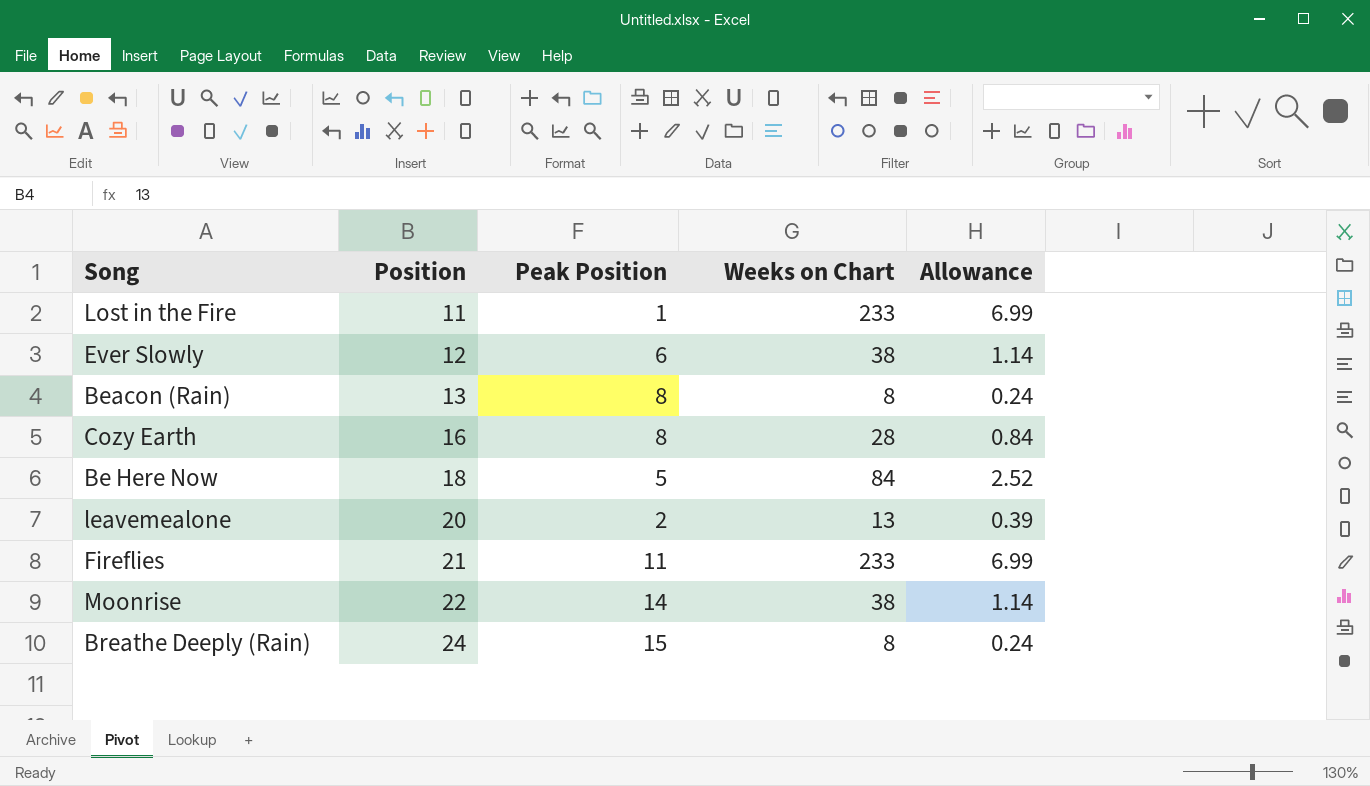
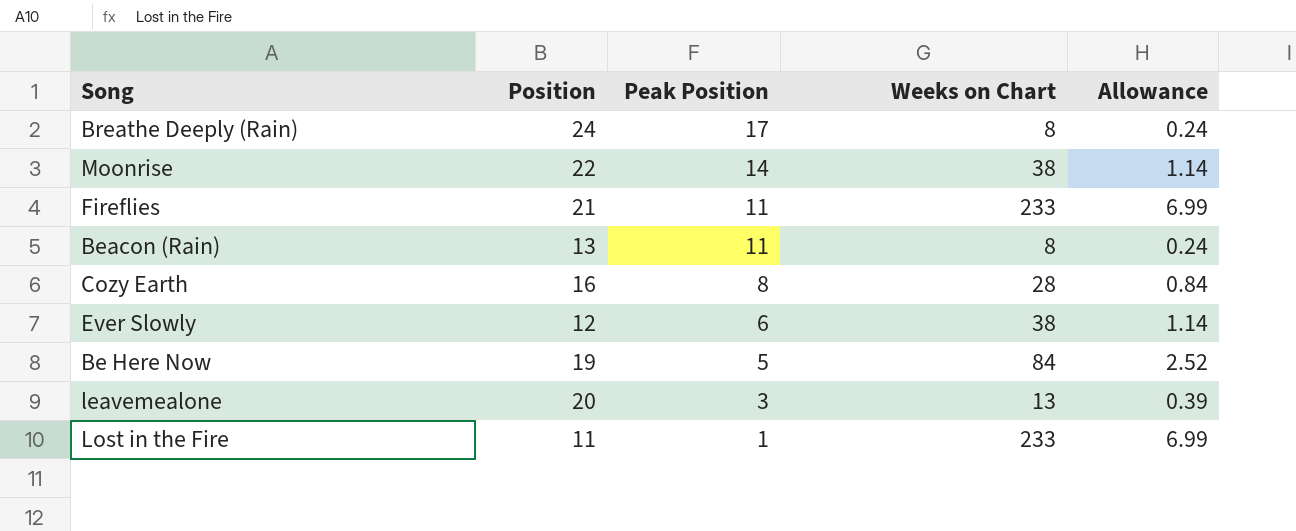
row order: Position ascending -> Peak Position descending
Breathe Deeply (Rain) | Peak Position: 15 -> 17
Beacon (Rain) | Peak Position: 8 -> 11
Be Here Now | Position: 18 -> 19
leavemealone | Peak Position: 2 -> 3

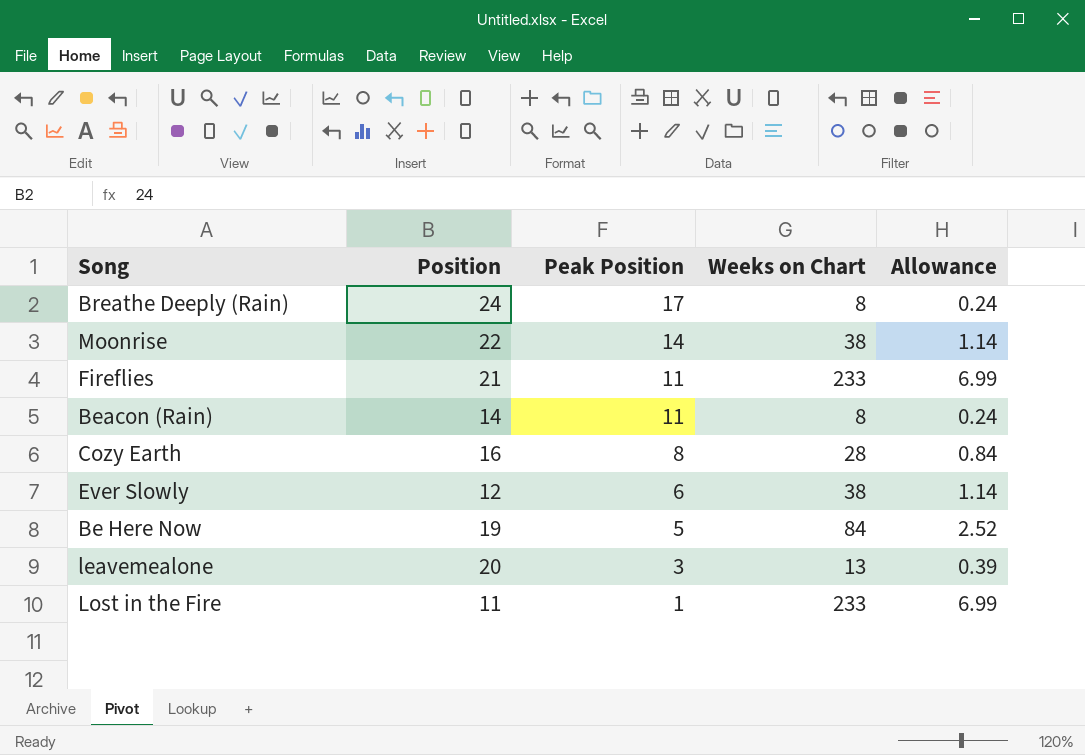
Beacon (Rain) | Position: 13 -> 14

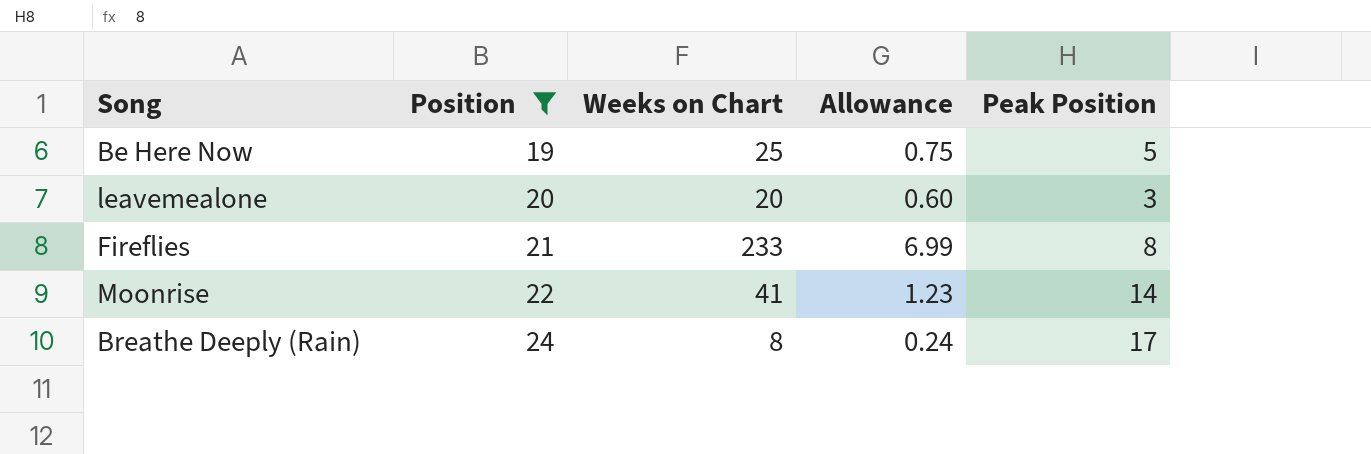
filter: none -> Position >= 19
row order: Peak Position descending -> Position ascending
column Peak Position | position: 3 -> 5
Be Here Now | Weeks on Chart: 84 -> 25
Be Here Now | Allowance: 2.52 -> 0.75
leavemealone | Weeks on Chart: 13 -> 20
leavemealone | Allowance: 0.39 -> 0.60
Fireflies | Peak Position: 11 -> 8
Moonrise | Weeks on Chart: 38 -> 41
Moonrise | Allowance: 1.14 -> 1.23

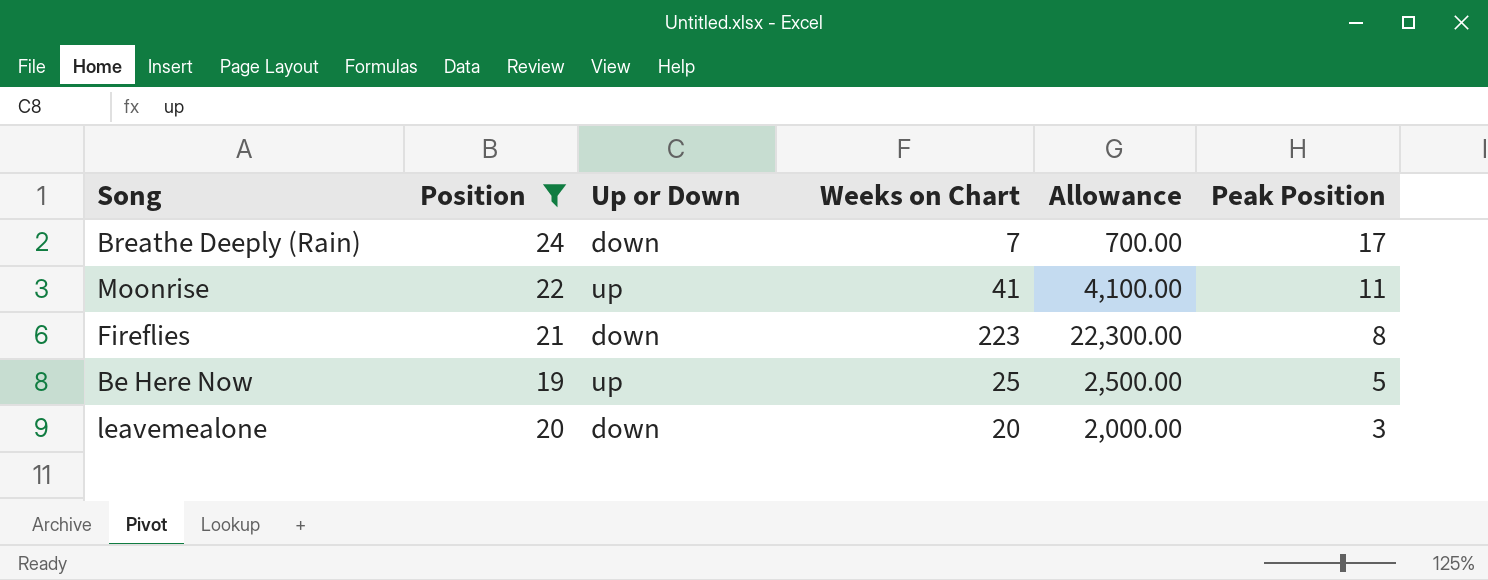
row order: Position ascending -> Peak Position descending
column Up or Down | position: none -> 3
column Allowance | formula: [Weeks on Chart] * 0.03 -> [Weeks on Chart] * 100
Breathe Deeply (Rain) | Weeks on Chart: 8 -> 7
Moonrise | Peak Position: 14 -> 11
Fireflies | Weeks on Chart: 233 -> 223

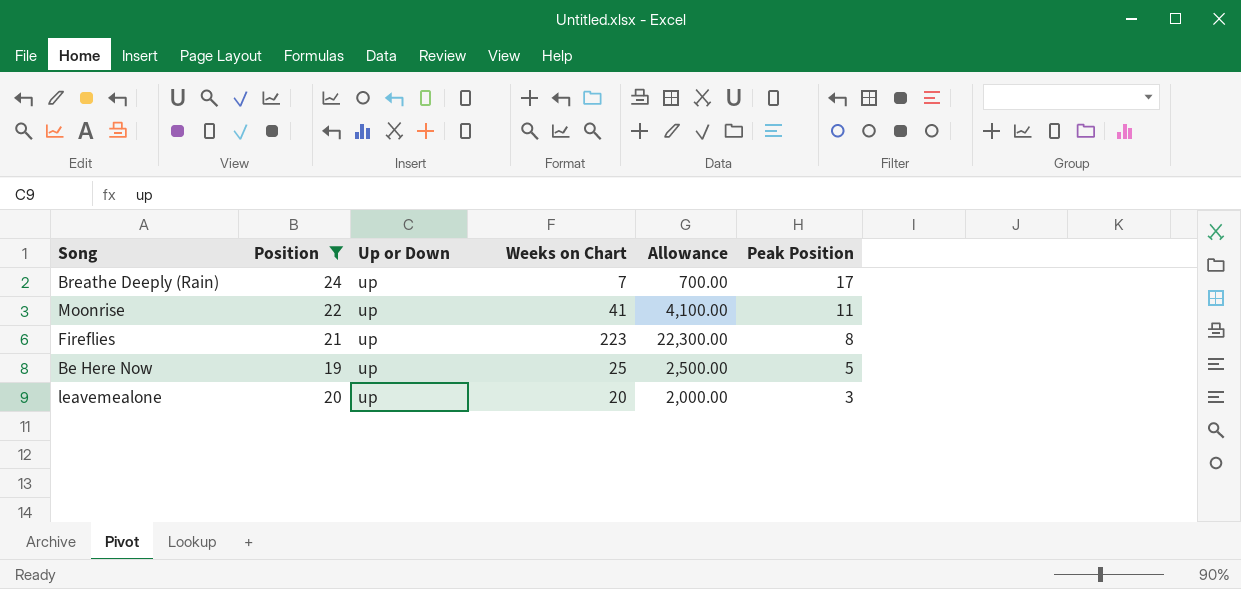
Breathe Deeply (Rain) | Up or Down: down -> up
Fireflies | Up or Down: down -> up
leavemealone | Up or Down: down -> up

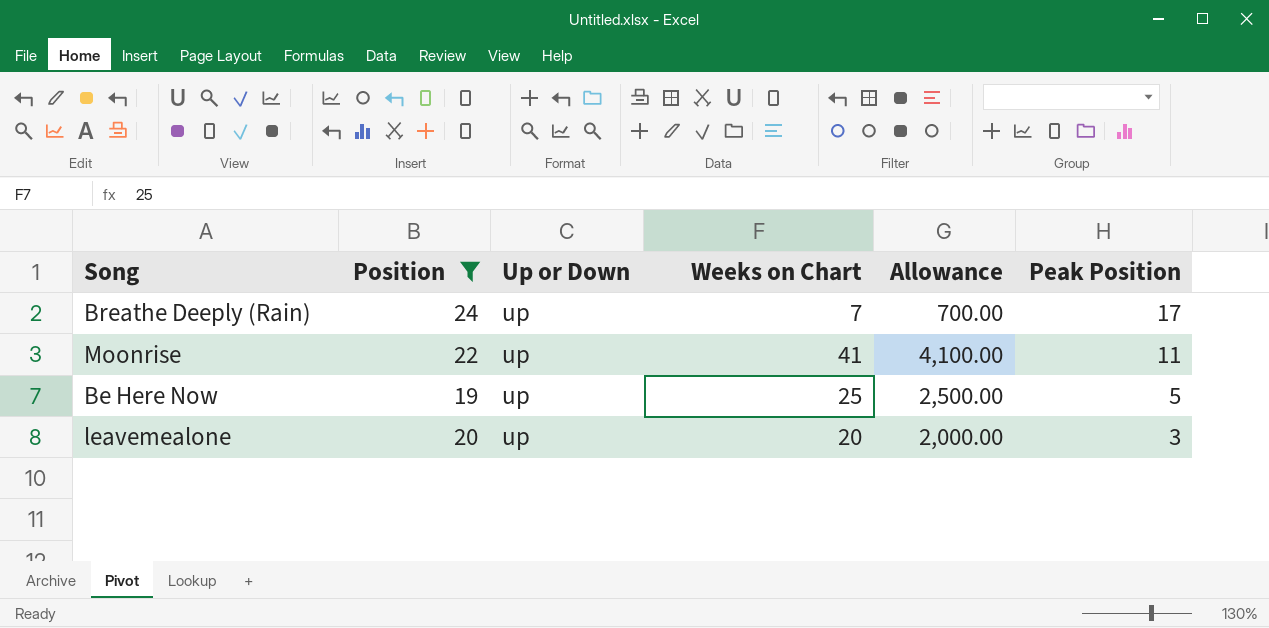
row Fireflies: 21 | up | 223 | 22,300.00 | 8 -> none

